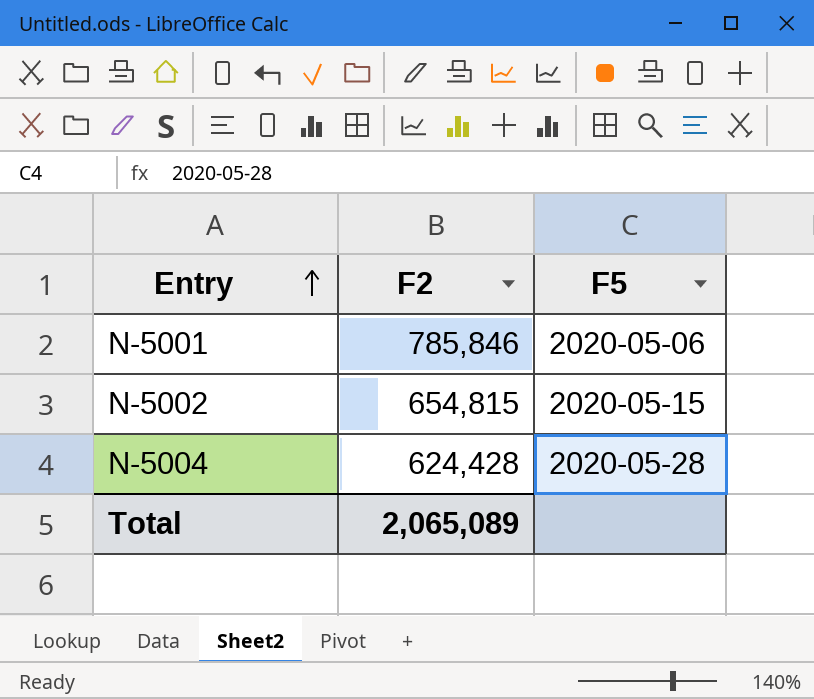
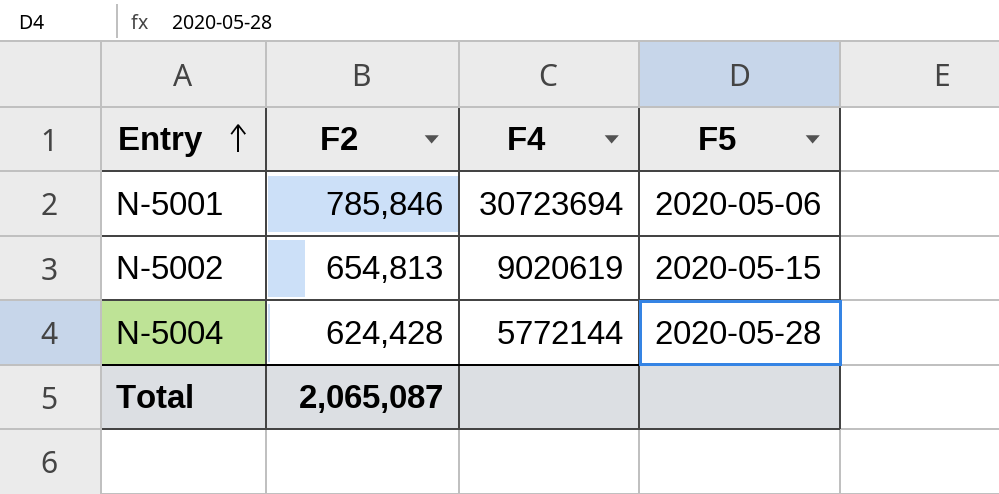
column F4 | position: none -> 3
N-5002 | F2: 654,815 -> 654,813
Total | F2: 2,065,089 -> 2,065,087

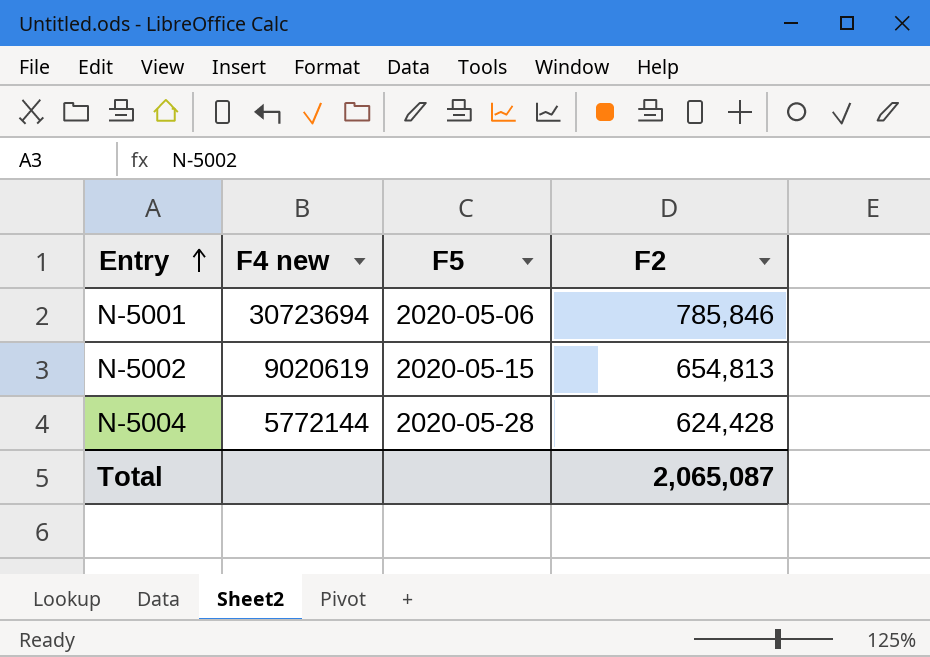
column name: F4 -> F4 new
column F2 | position: 2 -> 4

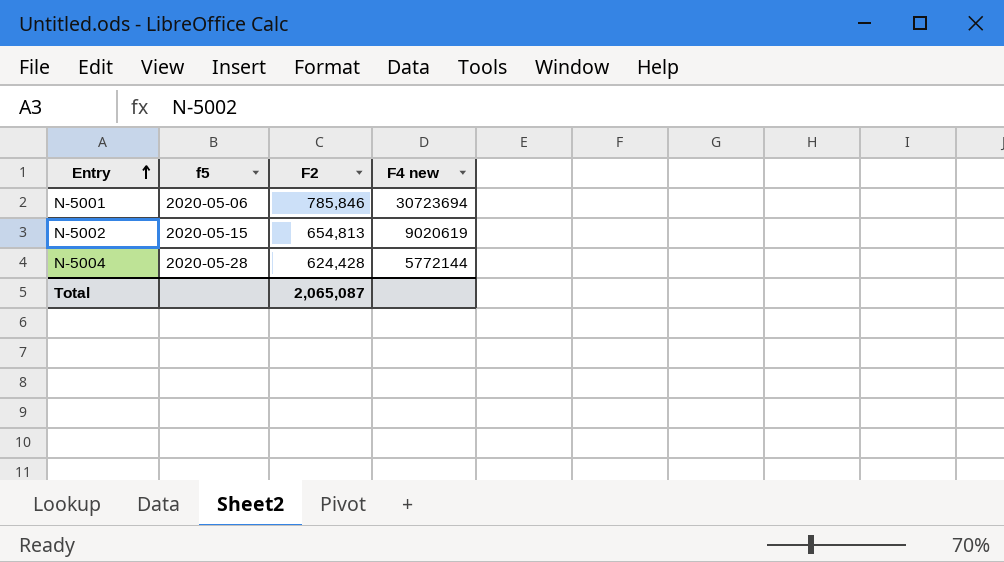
column name: F5 -> f5
column F4 new | position: 2 -> 4

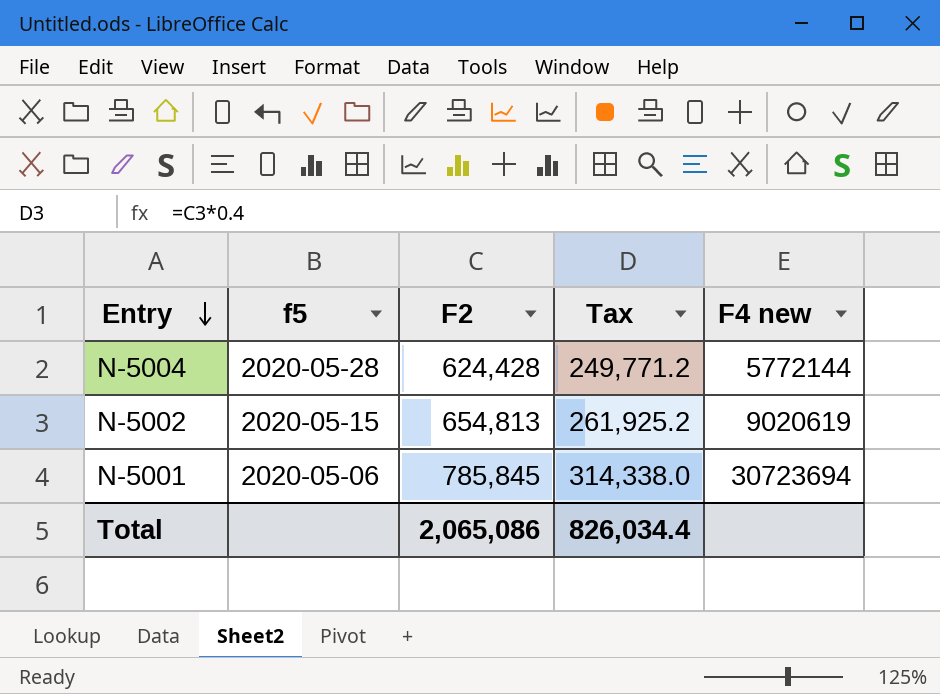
row order: Entry ascending -> Entry descending
column Tax | formula: none -> [F2] * 0.4
N-5001 | F2: 785,846 -> 785,845
Total | F2: 2,065,087 -> 2,065,086

